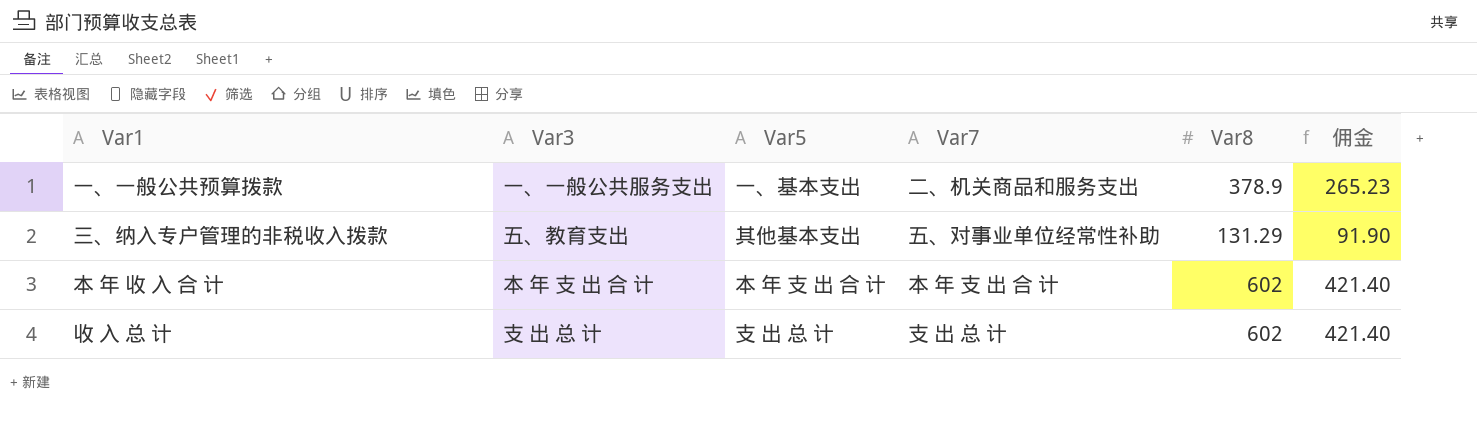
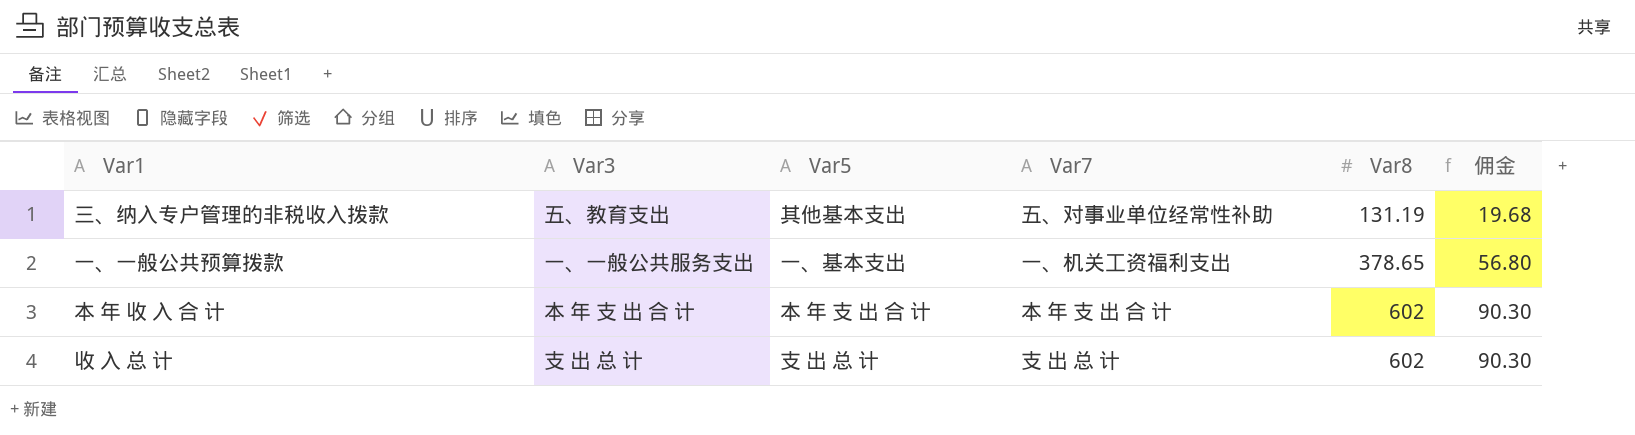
row order: none -> Var8 ascending
column 佣金 | formula: [Var8] * 0.7 -> [Var8] * 0.15
三、纳入专户管理的非税收入拨款 | Var8: 131.29 -> 131.19
一、一般公共预算拨款 | Var7: 二、机关商品和服务支出 -> 一、机关工资福利支出
一、一般公共预算拨款 | Var8: 378.9 -> 378.65

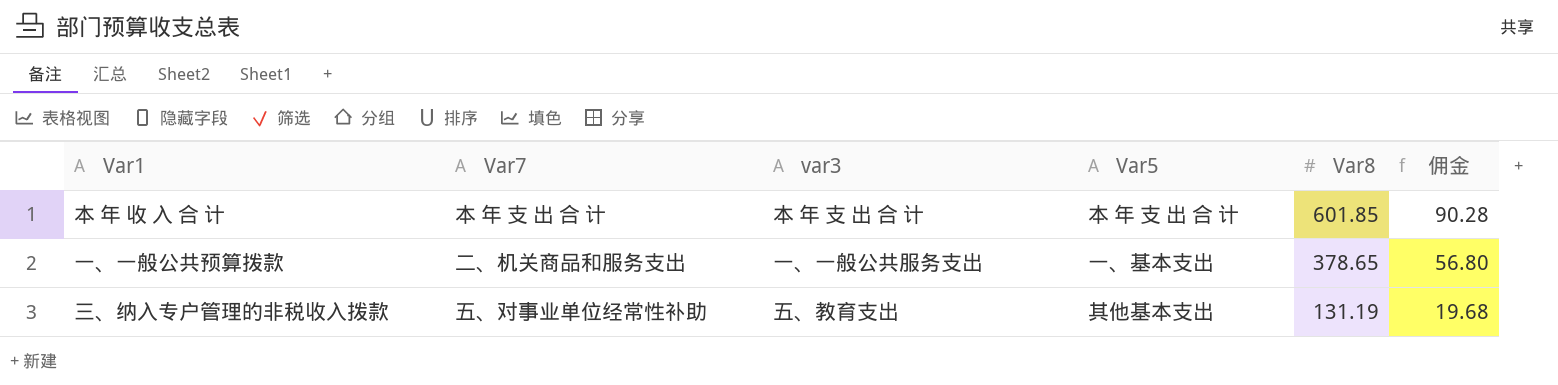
row order: Var8 ascending -> Var8 descending
column Var7 | position: 4 -> 2
column name: Var3 -> var3
row 收 入 总 计: 支 出 总 计 | 支 出 总 计 | 支 出 总 计 | 602 | 90.30 -> none
本 年 收 入 合 计 | Var8: 602 -> 601.85
本 年 收 入 合 计 | 佣金: 90.30 -> 90.28
一、一般公共预算拨款 | Var7: 一、机关工资福利支出 -> 二、机关商品和服务支出

